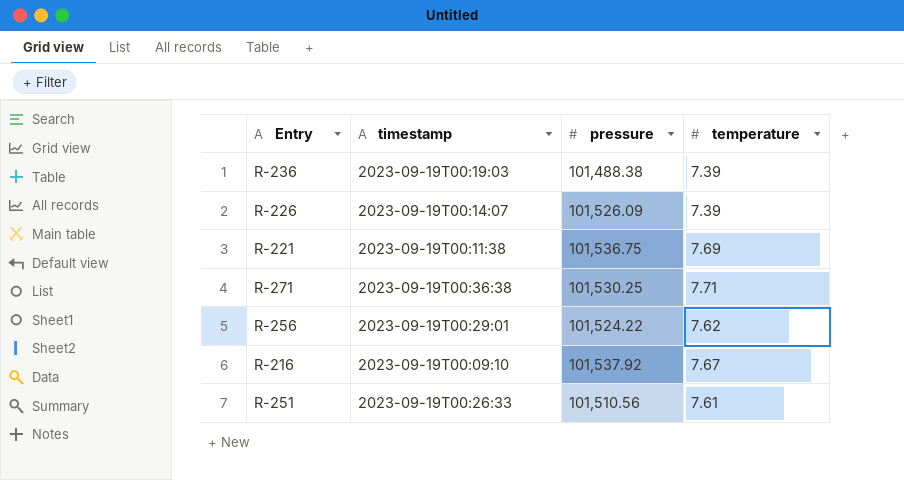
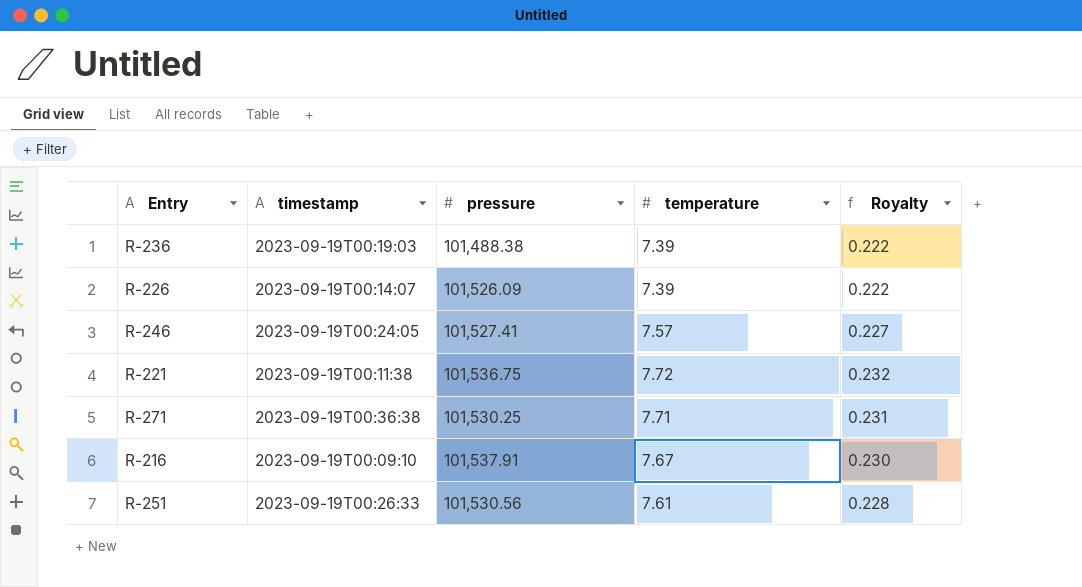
column Royalty | formula: none -> [temperature] * 0.03
row R-256: 2023-09-19T00:29:01 | 101,524.22 | 7.62 -> none
row R-246: none -> 2023-09-19T00:24:05 | 101,527.41 | 7.57 | 0.227
R-221 | temperature: 7.69 -> 7.72
R-216 | pressure: 101,537.92 -> 101,537.91
R-251 | pressure: 101,510.56 -> 101,530.56

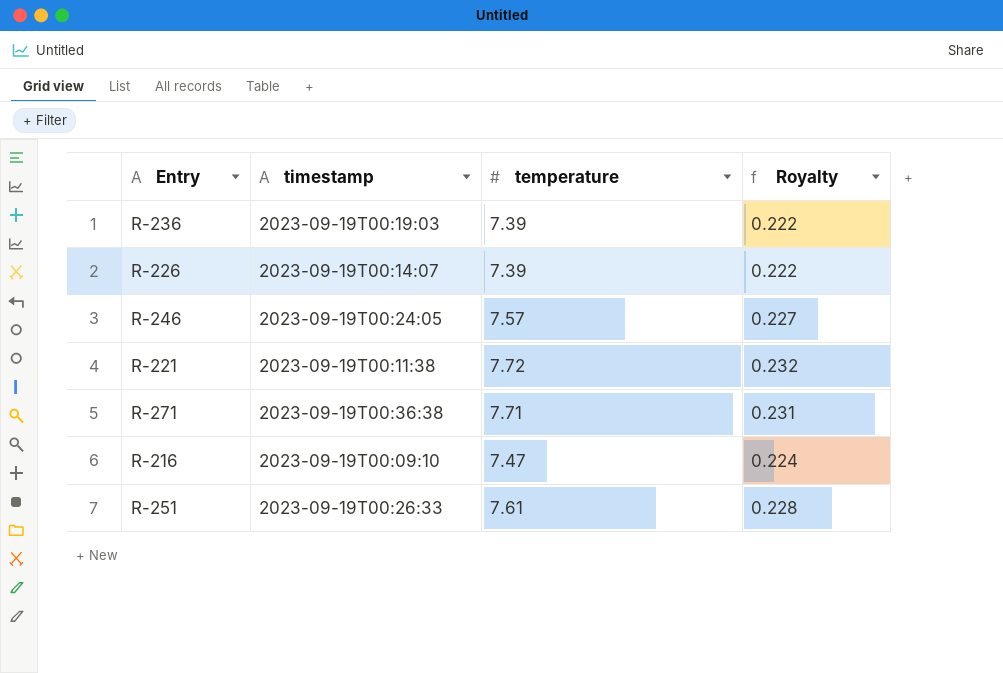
column pressure | position: 3 -> none
R-216 | temperature: 7.67 -> 7.47
R-216 | Royalty: 0.230 -> 0.224

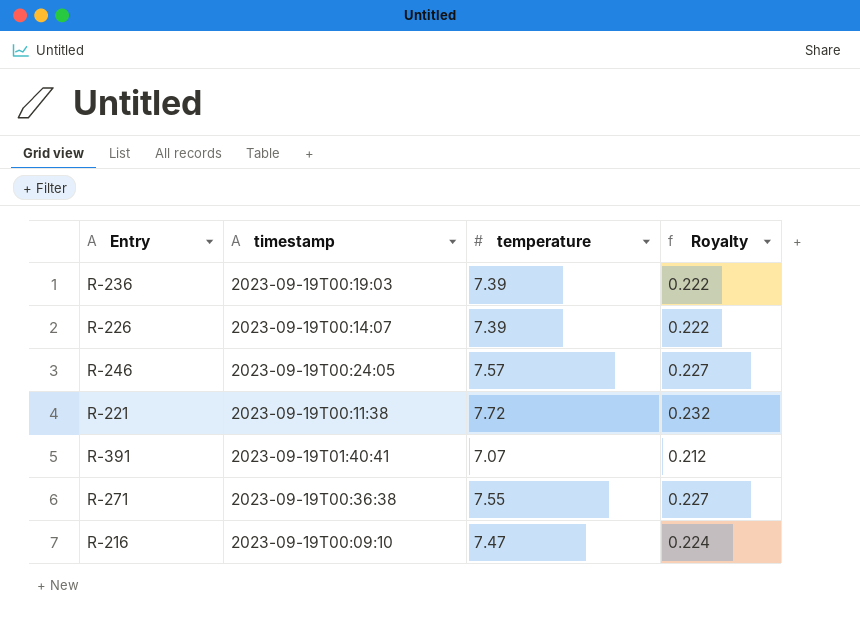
row R-251: 2023-09-19T00:26:33 | 7.61 | 0.228 -> none
row R-391: none -> 2023-09-19T01:40:41 | 7.07 | 0.212
R-271 | temperature: 7.71 -> 7.55
R-271 | Royalty: 0.231 -> 0.227

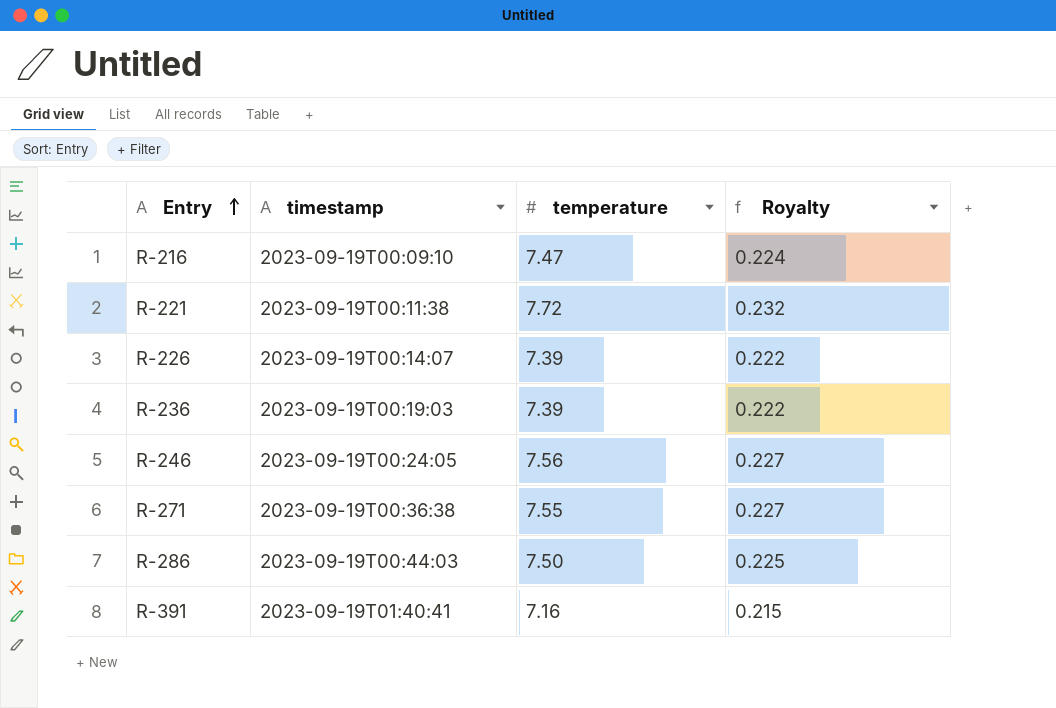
row order: none -> Entry ascending
R-246 | temperature: 7.57 -> 7.56
row R-286: none -> 2023-09-19T00:44:03 | 7.50 | 0.225
R-391 | temperature: 7.07 -> 7.16
R-391 | Royalty: 0.212 -> 0.215

